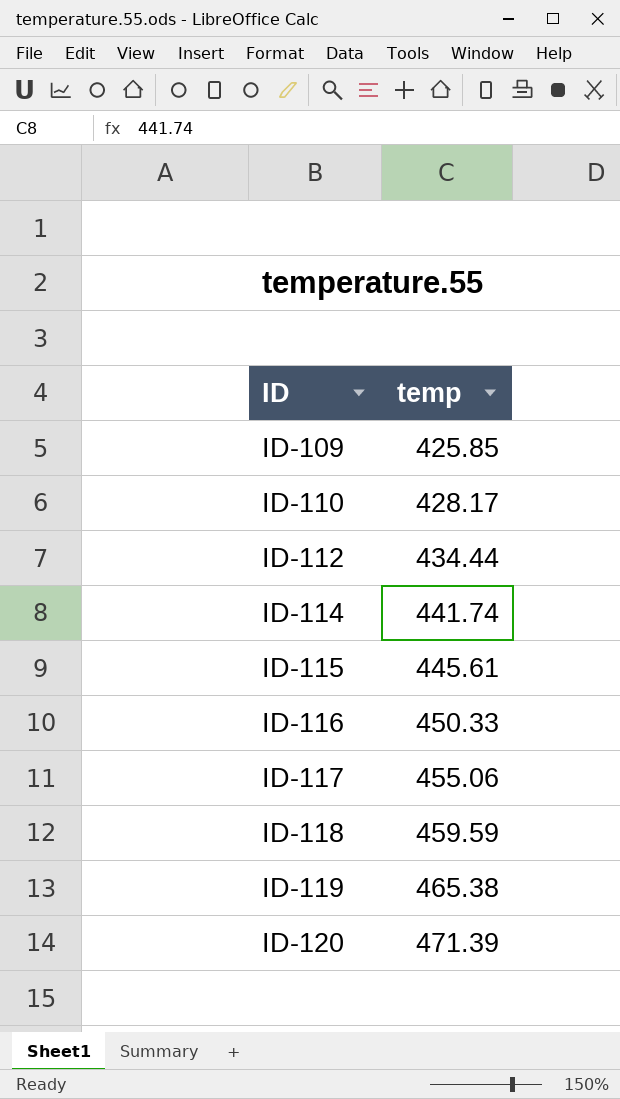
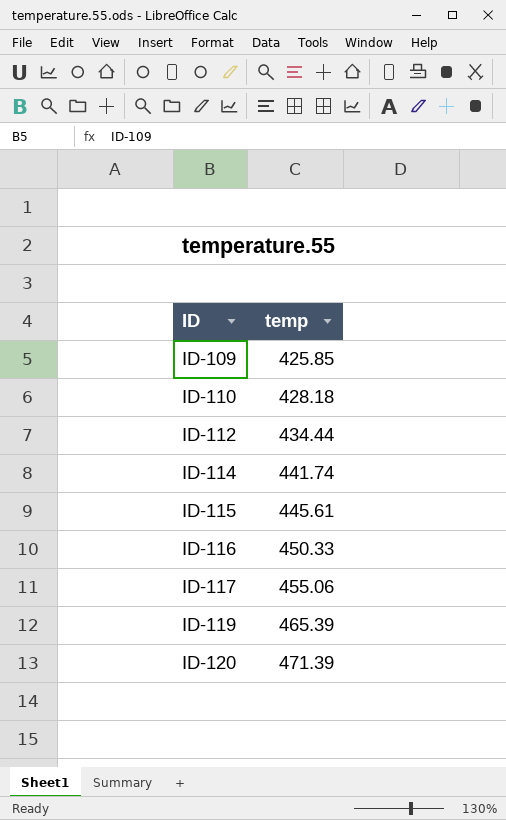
row ID-118: 459.59 -> none
ID-110 | temp: 428.17 -> 428.18
ID-119 | temp: 465.38 -> 465.39

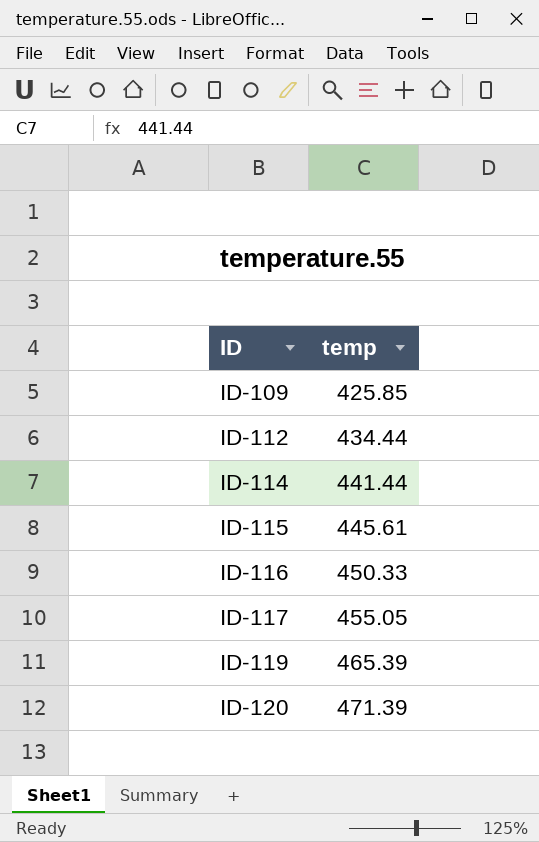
row ID-110: 428.18 -> none
ID-114 | temp: 441.74 -> 441.44
ID-117 | temp: 455.06 -> 455.05

